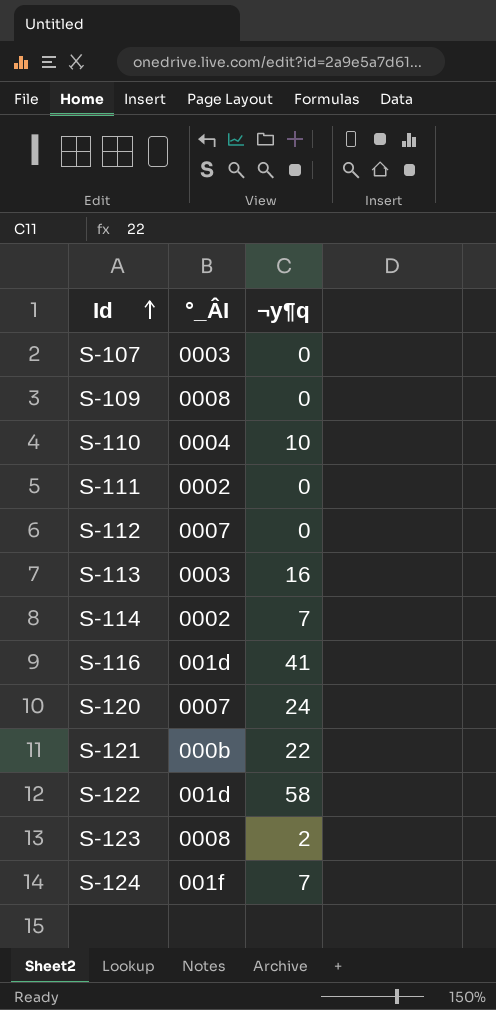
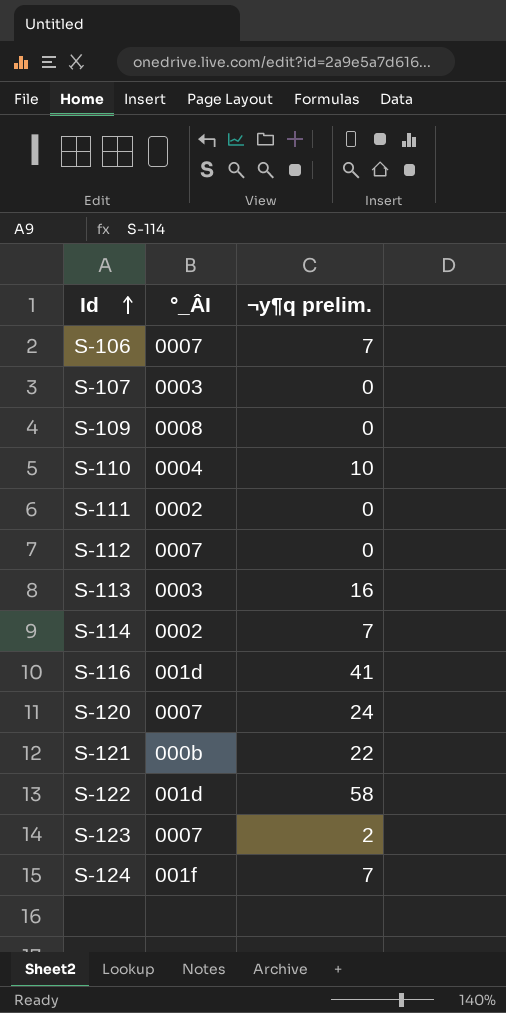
column name: ¬y¶q -> ¬y¶q prelim.
row S-106: none -> 0007 | 7
S-123 | °_ÂI: 0008 -> 0007

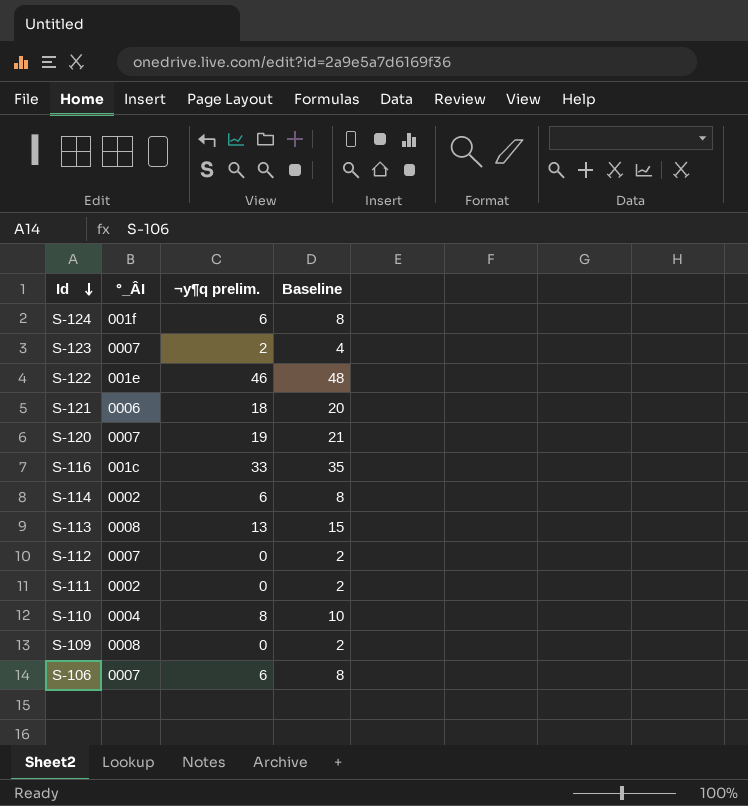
row order: Id ascending -> Id descending
column Baseline | formula: none -> [¬y¶q prelim.] + 2
row S-107: 0003 | 0 -> none
S-124 | ¬y¶q prelim.: 7 -> 6
S-122 | °_ÂI: 001d -> 001e
S-122 | ¬y¶q prelim.: 58 -> 46
S-121 | °_ÂI: 000b -> 0006
S-121 | ¬y¶q prelim.: 22 -> 18
S-120 | ¬y¶q prelim.: 24 -> 19
S-116 | °_ÂI: 001d -> 001c
S-116 | ¬y¶q prelim.: 41 -> 33
S-114 | ¬y¶q prelim.: 7 -> 6
S-113 | °_ÂI: 0003 -> 0008
S-113 | ¬y¶q prelim.: 16 -> 13
S-110 | ¬y¶q prelim.: 10 -> 8
S-106 | ¬y¶q prelim.: 7 -> 6

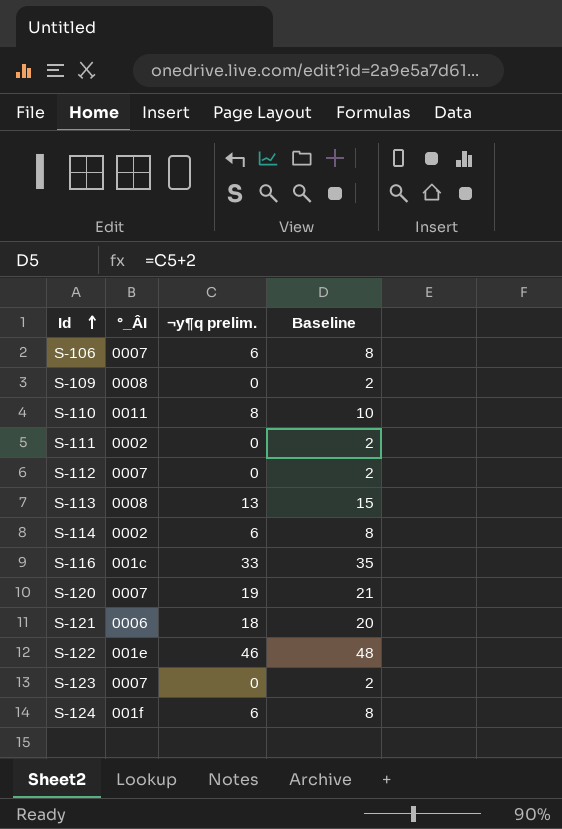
row order: Id descending -> Id ascending
S-110 | °_ÂI: 0004 -> 0011
S-123 | ¬y¶q prelim.: 2 -> 0
S-123 | Baseline: 4 -> 2

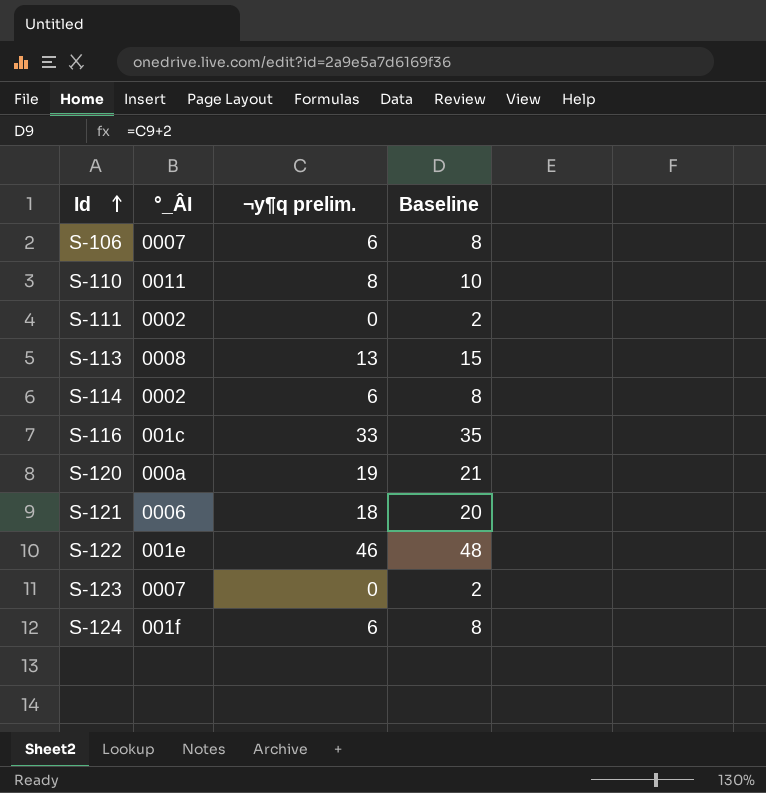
row S-109: 0008 | 0 | 2 -> none
row S-112: 0007 | 0 | 2 -> none
S-120 | °_ÂI: 0007 -> 000a

